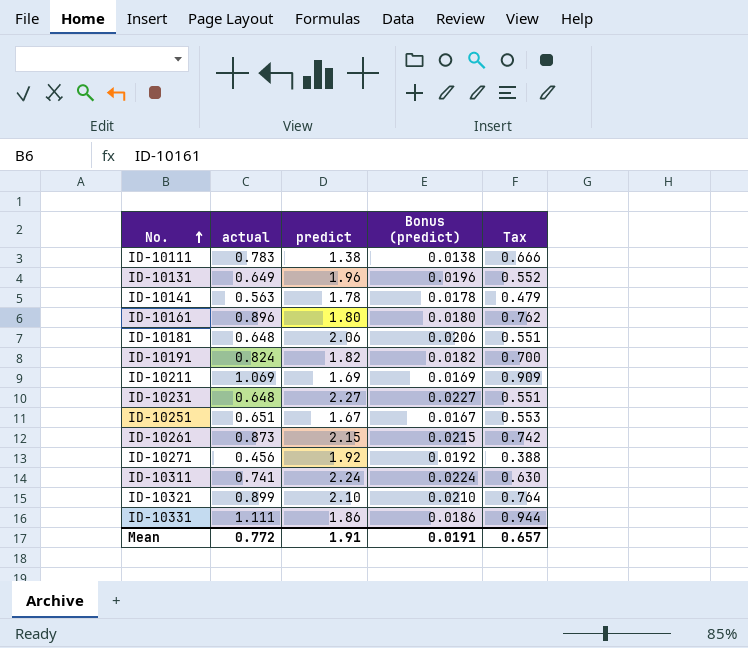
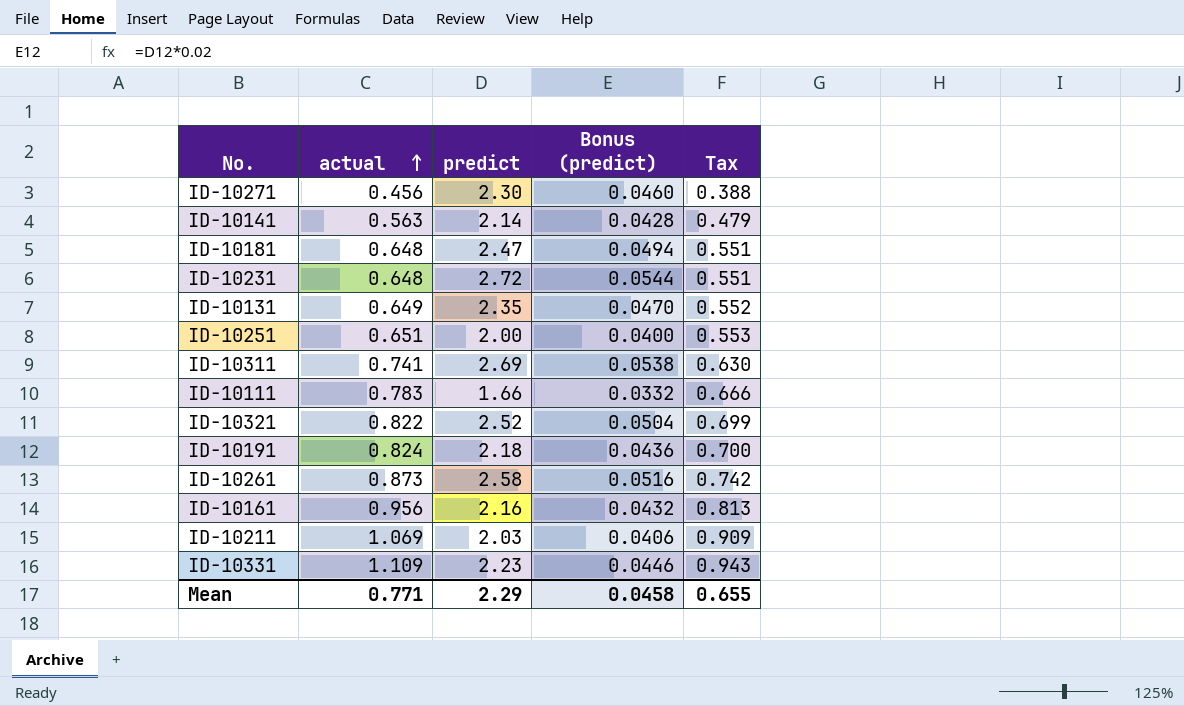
row order: No. ascending -> actual ascending
column Bonus (predict) | formula: [predict] * 0.01 -> [predict] * 0.02
ID-10271 | predict: 1.92 -> 2.30
ID-10141 | predict: 1.78 -> 2.14
ID-10181 | predict: 2.06 -> 2.47
ID-10231 | predict: 2.27 -> 2.72
ID-10131 | predict: 1.96 -> 2.35
ID-10251 | predict: 1.67 -> 2.00
ID-10311 | predict: 2.24 -> 2.69
ID-10111 | predict: 1.38 -> 1.66
ID-10321 | actual: 0.899 -> 0.822
ID-10321 | predict: 2.10 -> 2.52
ID-10321 | Tax: 0.764 -> 0.699
ID-10191 | predict: 1.82 -> 2.18
ID-10261 | predict: 2.15 -> 2.58
ID-10161 | actual: 0.896 -> 0.956
ID-10161 | predict: 1.80 -> 2.16
ID-10161 | Tax: 0.762 -> 0.813
ID-10211 | predict: 1.69 -> 2.03
ID-10331 | actual: 1.111 -> 1.109
ID-10331 | predict: 1.86 -> 2.23
ID-10331 | Tax: 0.944 -> 0.943
Mean | actual: 0.772 -> 0.771
Mean | predict: 1.91 -> 2.29
Mean | Bonus (predict): 0.0191 -> 0.0458
Mean | Tax: 0.657 -> 0.655

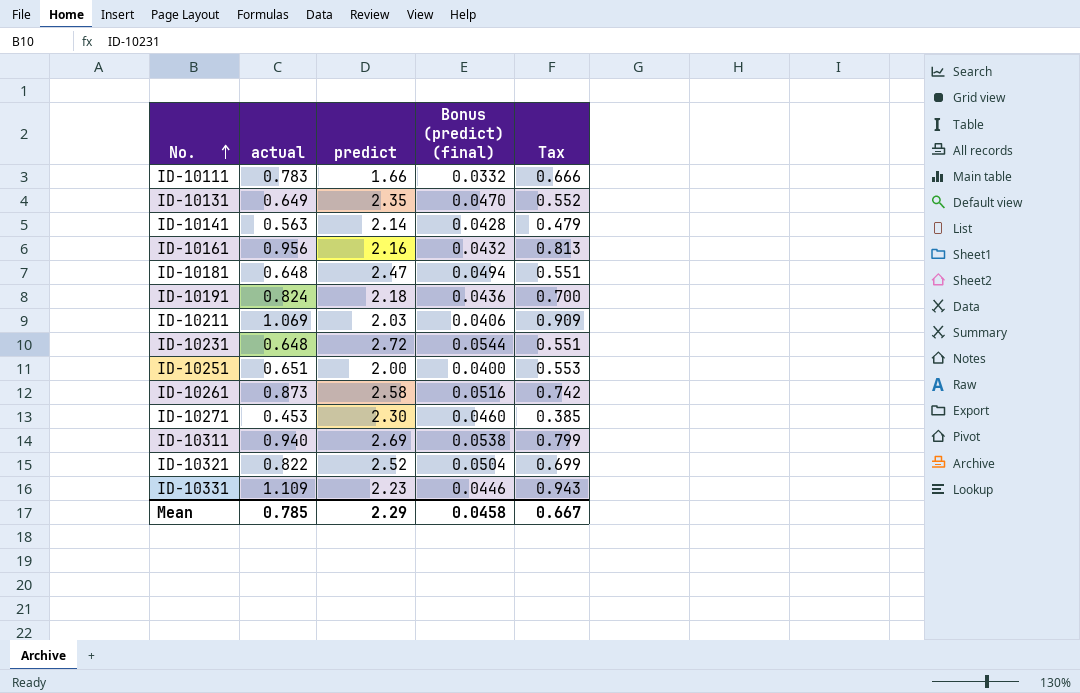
row order: actual ascending -> No. ascending
column name: Bonus (predict) -> Bonus (predict) (final)
ID-10271 | actual: 0.456 -> 0.453
ID-10271 | Tax: 0.388 -> 0.385
ID-10311 | actual: 0.741 -> 0.940
ID-10311 | Tax: 0.630 -> 0.799
Mean | actual: 0.771 -> 0.785
Mean | Tax: 0.655 -> 0.667

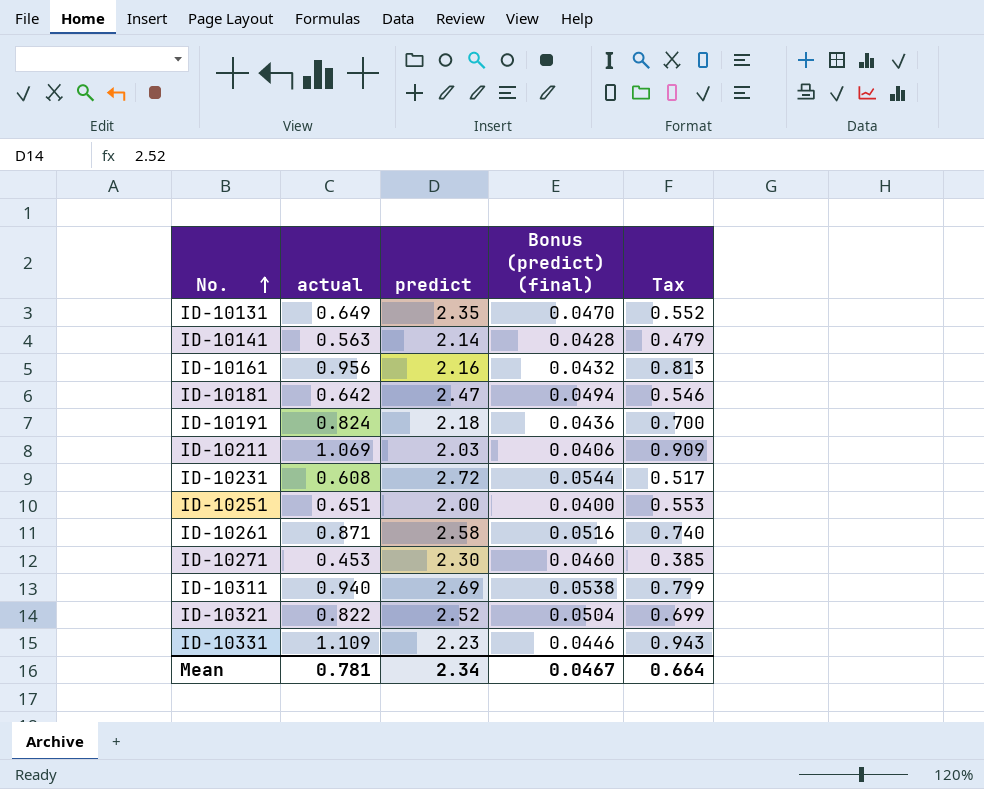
row ID-10111: 0.783 | 1.66 | 0.0332 | 0.666 -> none
ID-10181 | actual: 0.648 -> 0.642
ID-10181 | Tax: 0.551 -> 0.546
ID-10231 | actual: 0.648 -> 0.608
ID-10231 | Tax: 0.551 -> 0.517
ID-10261 | actual: 0.873 -> 0.871
ID-10261 | Tax: 0.742 -> 0.740
Mean | actual: 0.785 -> 0.781
Mean | predict: 2.29 -> 2.34
Mean | Bonus (predict) (final): 0.0458 -> 0.0467
Mean | Tax: 0.667 -> 0.664

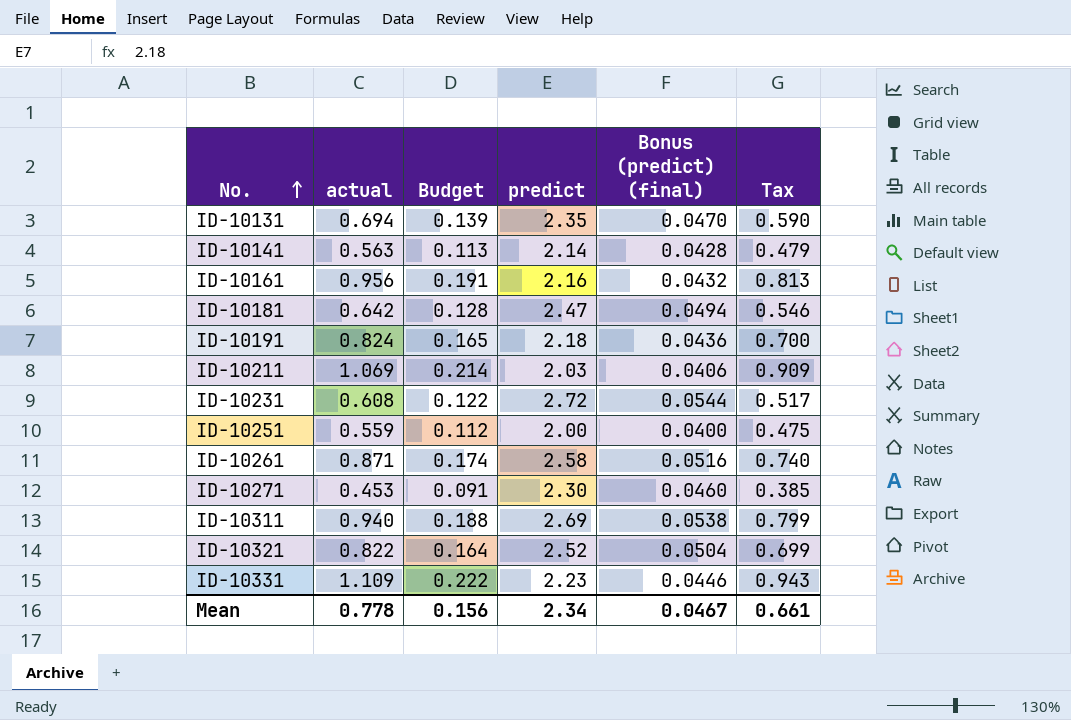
column Budget | formula: none -> [actual] * 0.2
ID-10131 | actual: 0.649 -> 0.694
ID-10131 | Tax: 0.552 -> 0.590
ID-10251 | actual: 0.651 -> 0.559
ID-10251 | Tax: 0.553 -> 0.475
Mean | actual: 0.781 -> 0.778
Mean | Tax: 0.664 -> 0.661

